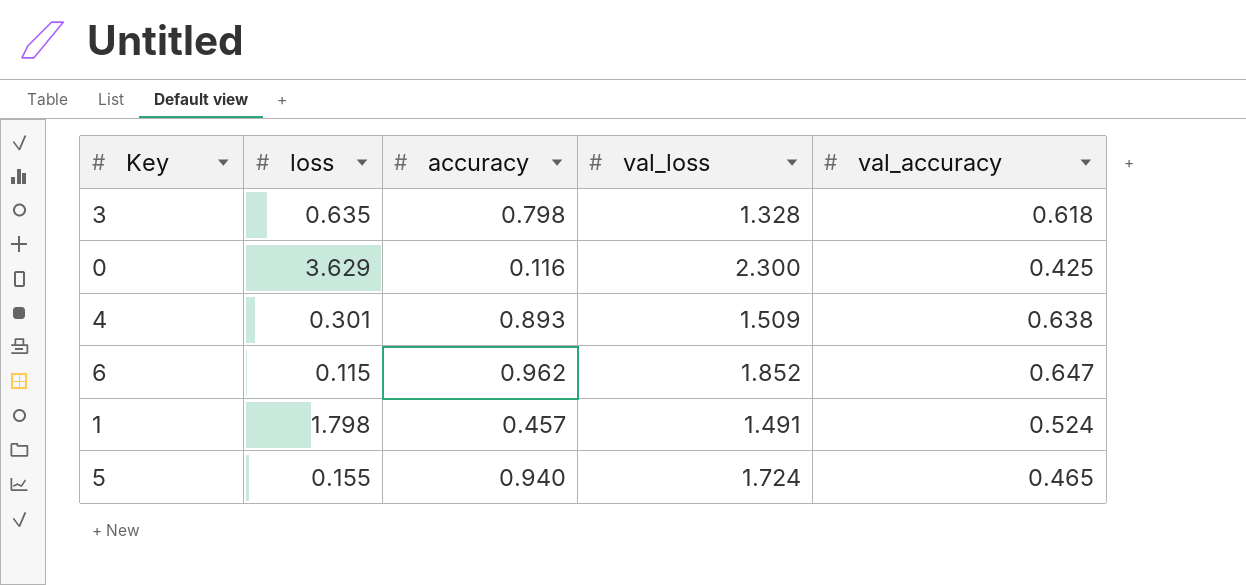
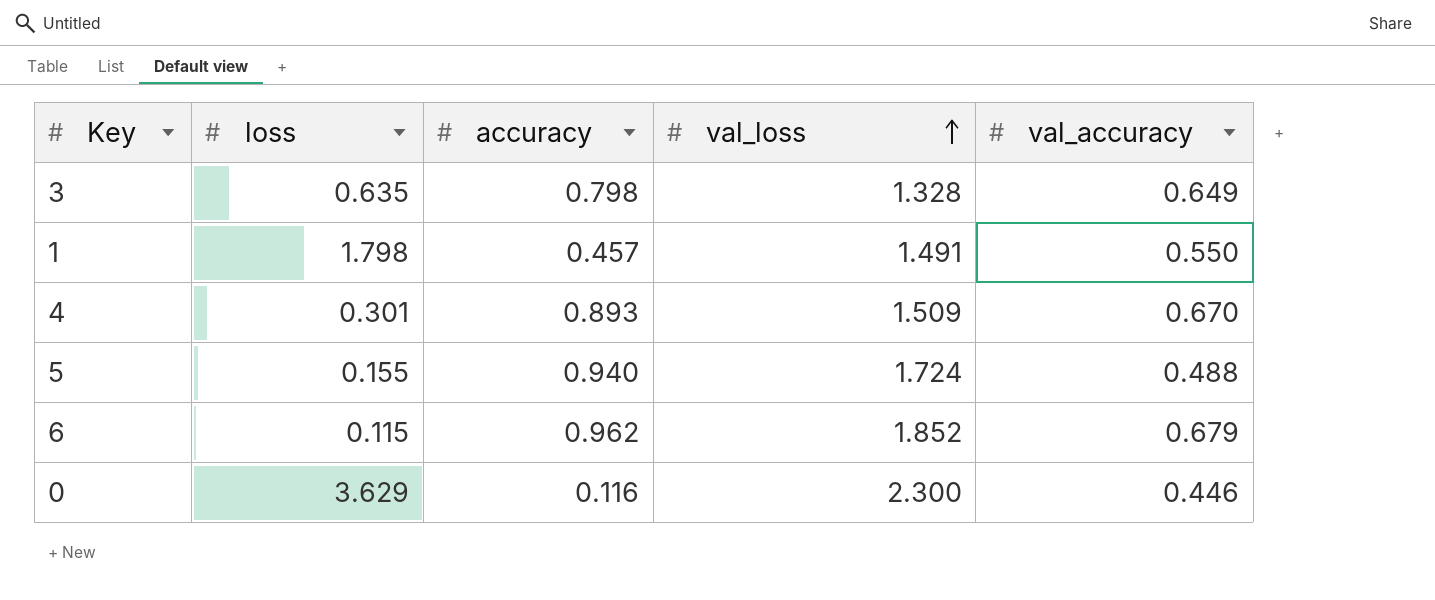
row order: none -> val_loss ascending
3 | val_accuracy: 0.618 -> 0.649
1 | val_accuracy: 0.524 -> 0.550
4 | val_accuracy: 0.638 -> 0.670
5 | val_accuracy: 0.465 -> 0.488
6 | val_accuracy: 0.647 -> 0.679
0 | val_accuracy: 0.425 -> 0.446

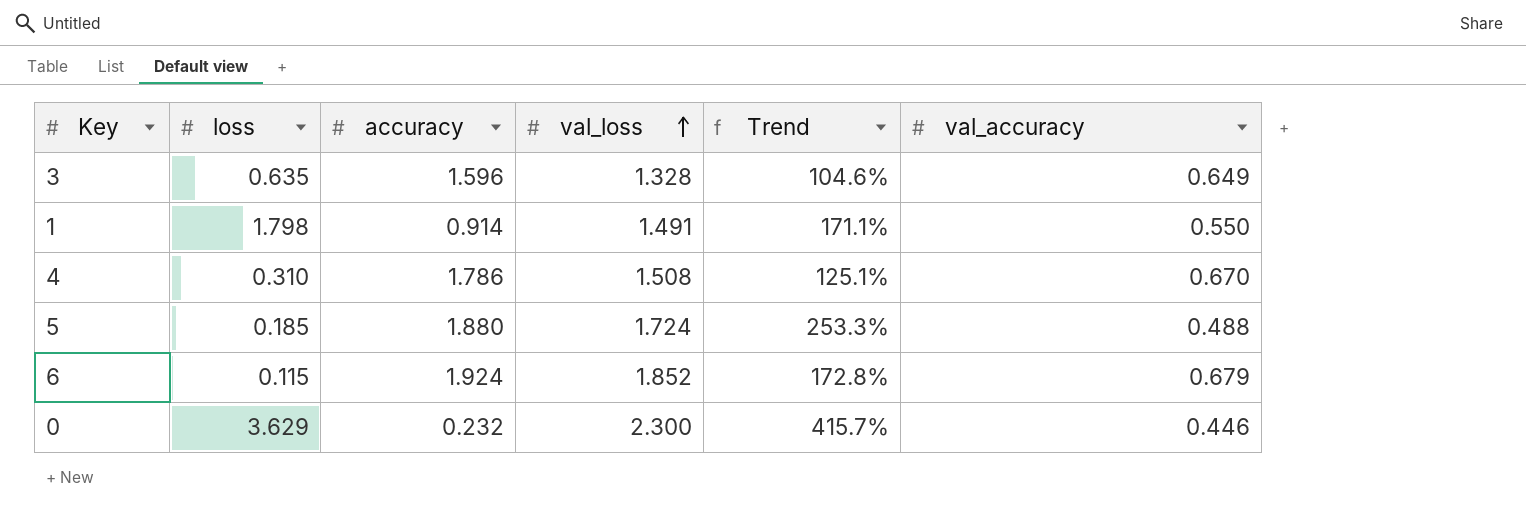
column Trend | formula: none -> ([val_loss] - [val_accuracy]) / [val_accuracy]
3 | accuracy: 0.798 -> 1.596
1 | accuracy: 0.457 -> 0.914
4 | loss: 0.301 -> 0.310
4 | accuracy: 0.893 -> 1.786
4 | val_loss: 1.509 -> 1.508
5 | loss: 0.155 -> 0.185
5 | accuracy: 0.940 -> 1.880
6 | accuracy: 0.962 -> 1.924
0 | accuracy: 0.116 -> 0.232

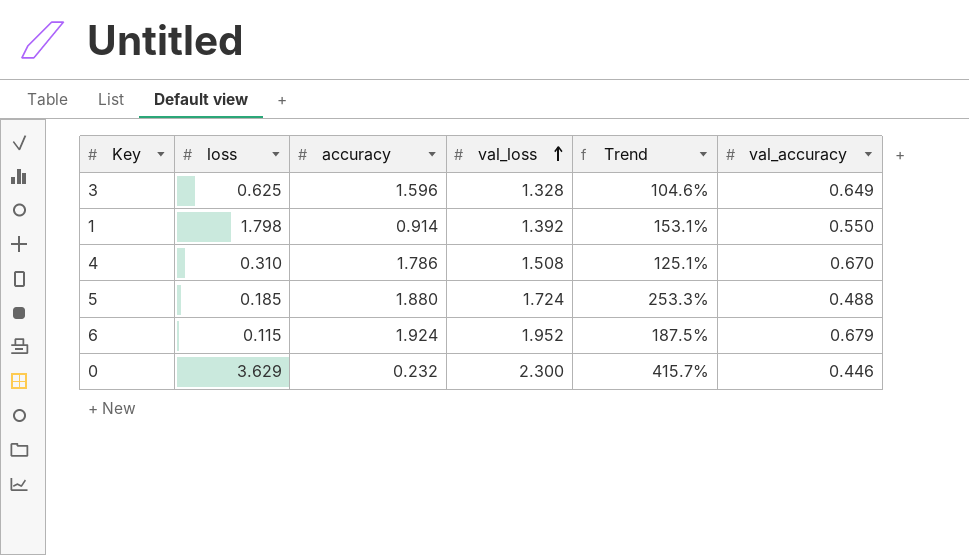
3 | loss: 0.635 -> 0.625
1 | val_loss: 1.491 -> 1.392
1 | Trend: 171.1% -> 153.1%
6 | val_loss: 1.852 -> 1.952
6 | Trend: 172.8% -> 187.5%

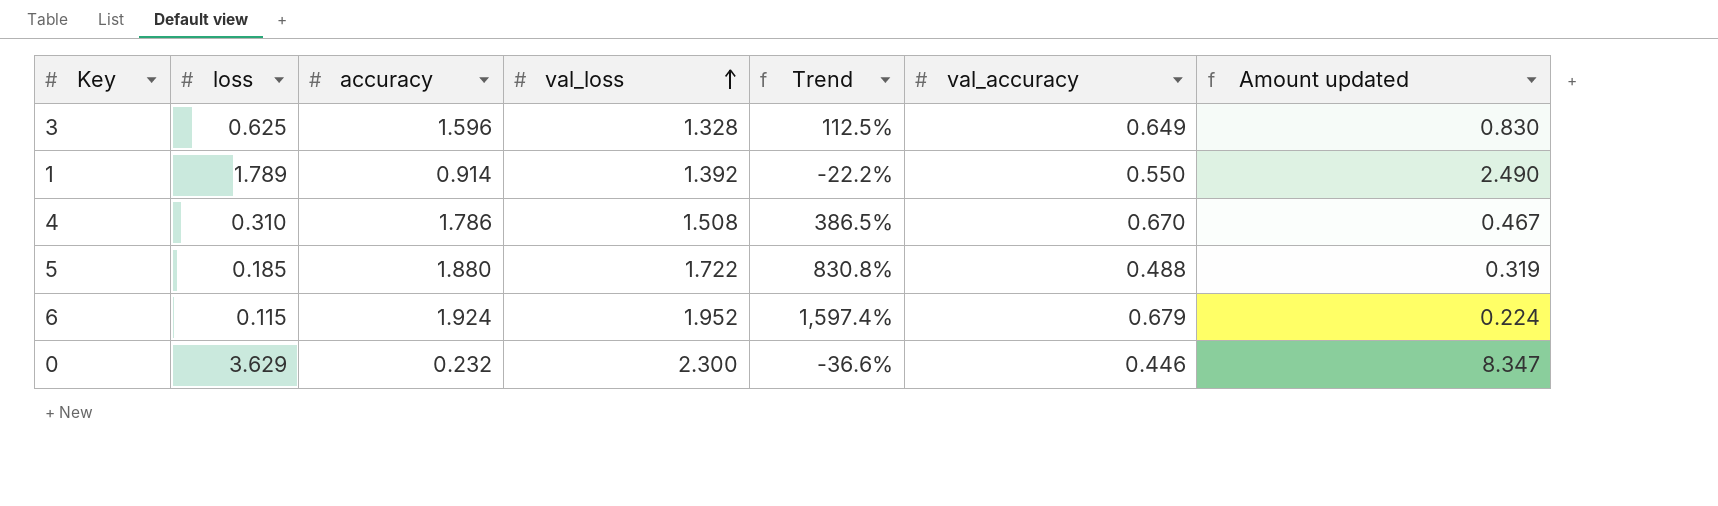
column Trend | formula: ([val_loss] - [val_accuracy]) / [val_accuracy] -> ([val_loss] - [loss]) / [loss]
column Amount updated | formula: none -> [loss] * [val_loss]
1 | loss: 1.798 -> 1.789
5 | val_loss: 1.724 -> 1.722

